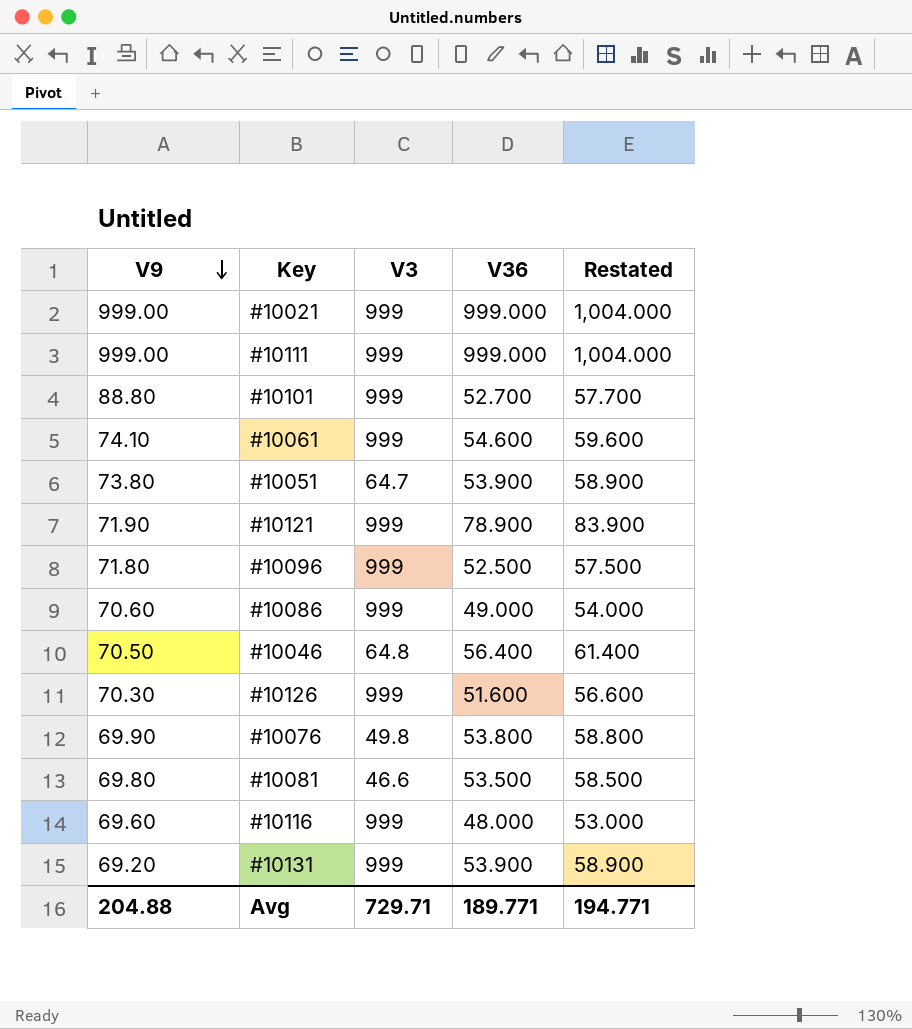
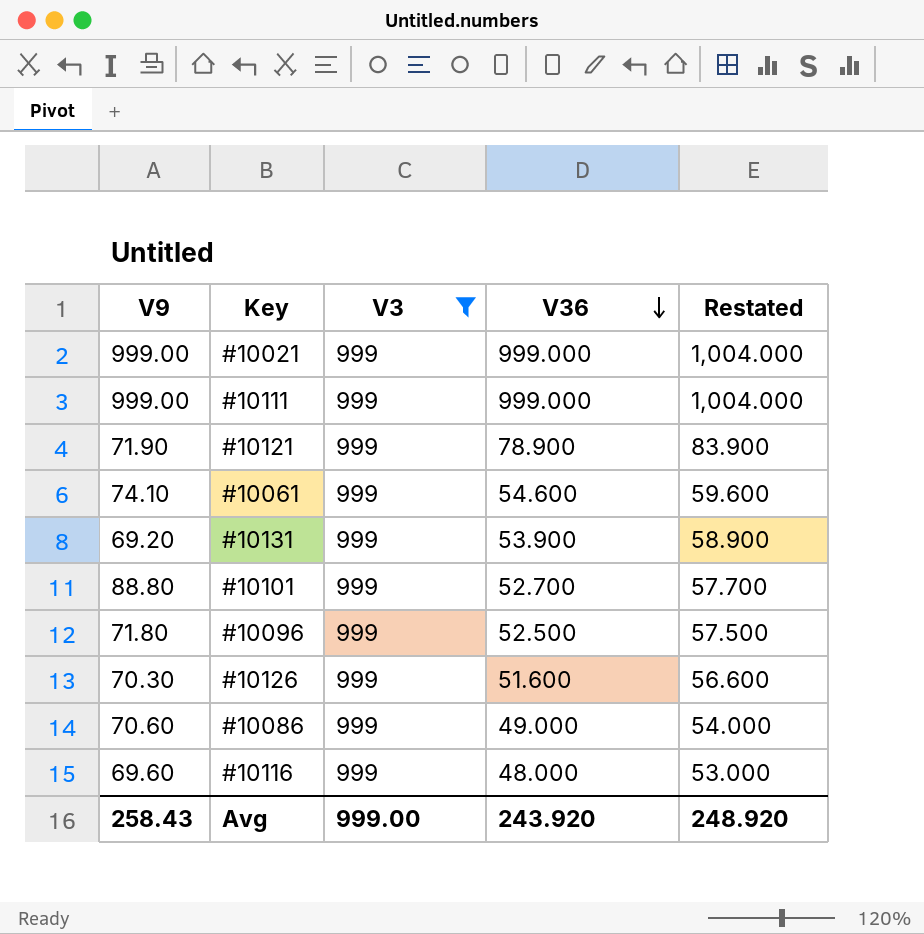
filter: none -> V3 = 999
row order: V9 descending -> V36 descending
Avg | V9: 204.88 -> 258.43
Avg | V3: 729.71 -> 999.00
Avg | V36: 189.771 -> 243.920
Avg | Restated: 194.771 -> 248.920

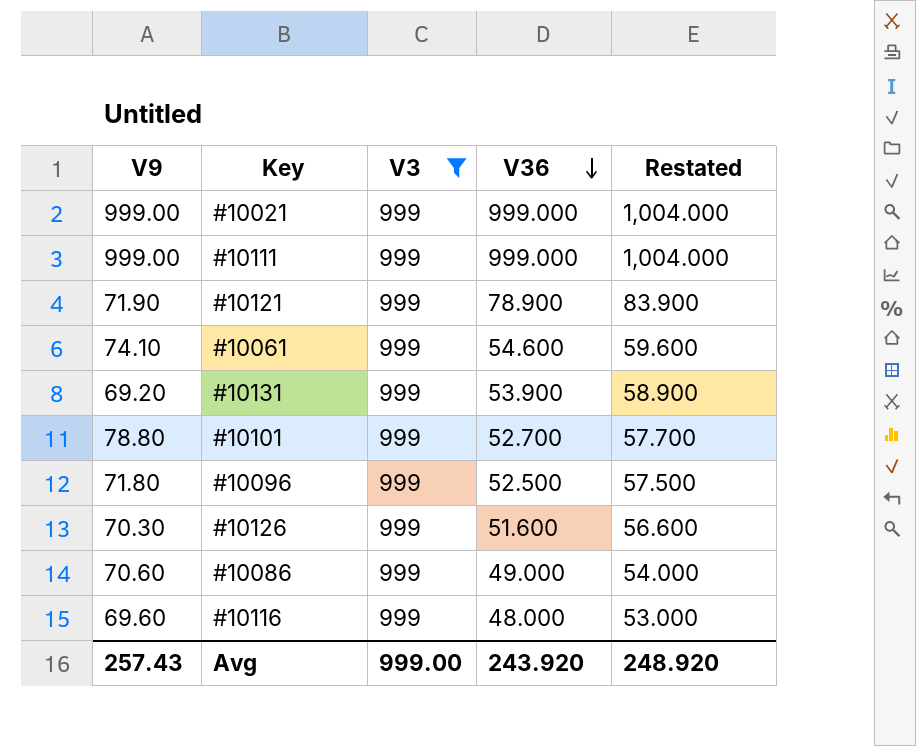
#10101 | V9: 88.80 -> 78.80
Avg | V9: 258.43 -> 257.43

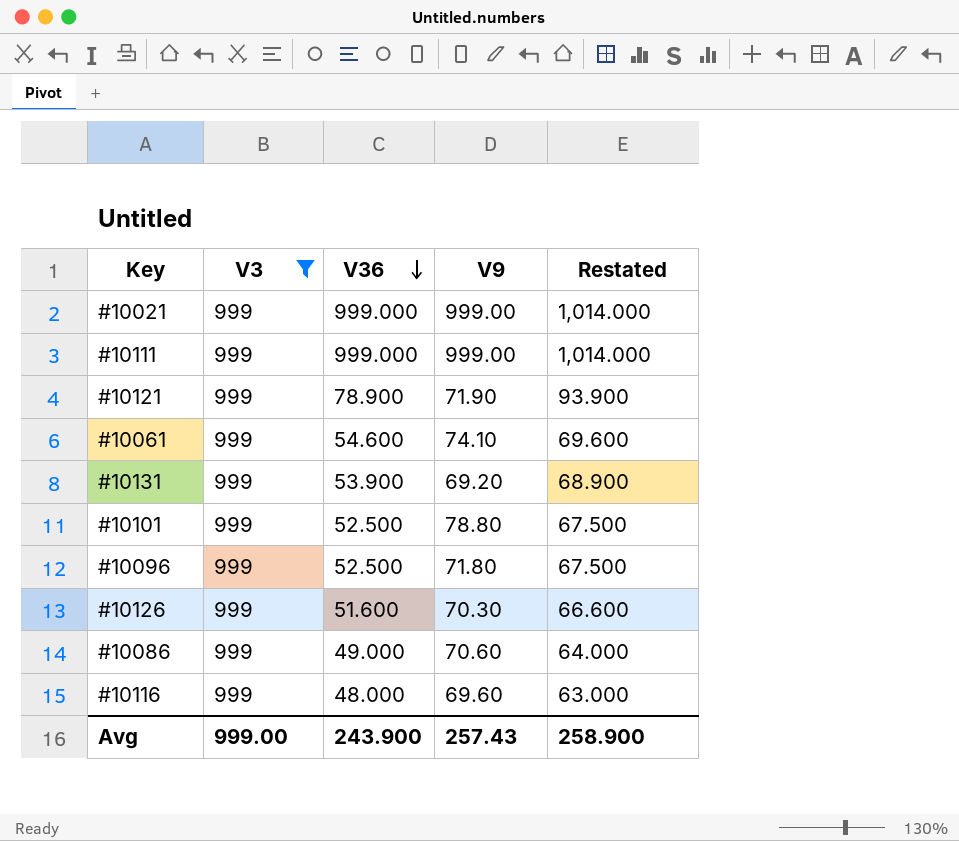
column V9 | position: 1 -> 4
column Restated | formula: [V36] + 5 -> [V36] + 15
#10101 | V36: 52.700 -> 52.500
Avg | V36: 243.920 -> 243.900
Avg | Restated: 248.920 -> 258.900

